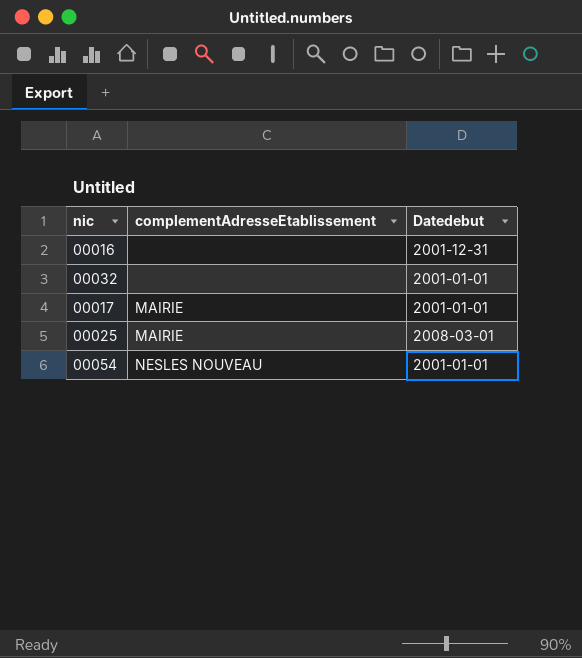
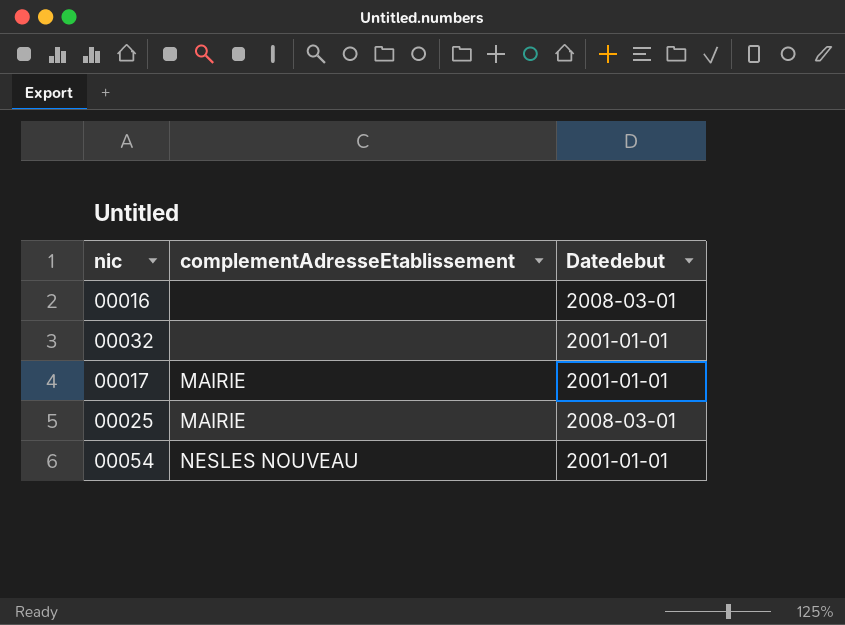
00016 | Datedebut: 2001-12-31 -> 2008-03-01

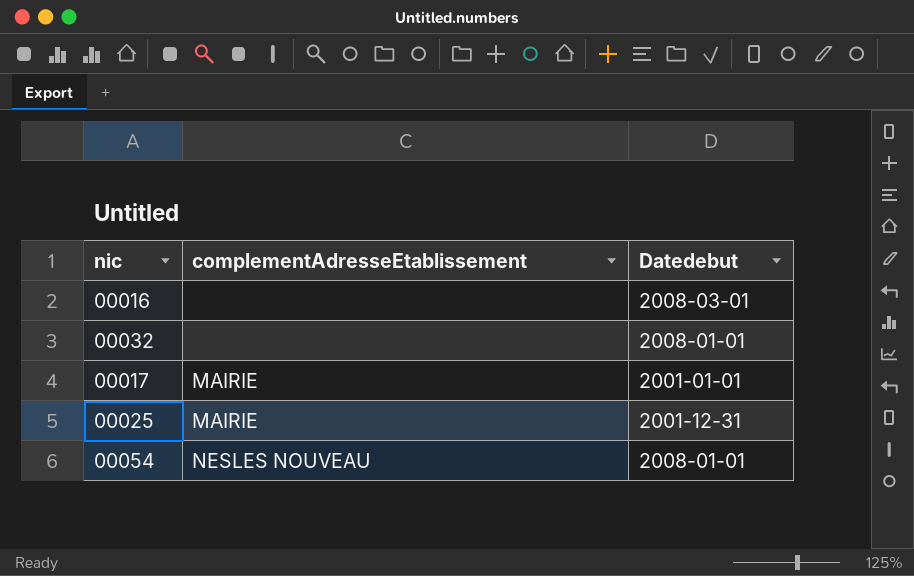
00032 | Datedebut: 2001-01-01 -> 2008-01-01
00025 | Datedebut: 2008-03-01 -> 2001-12-31
00054 | Datedebut: 2001-01-01 -> 2008-01-01

